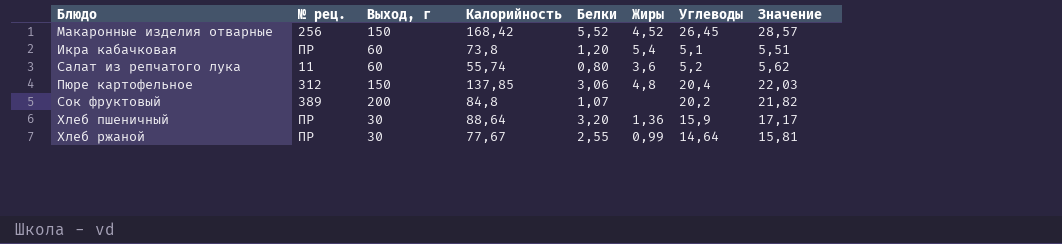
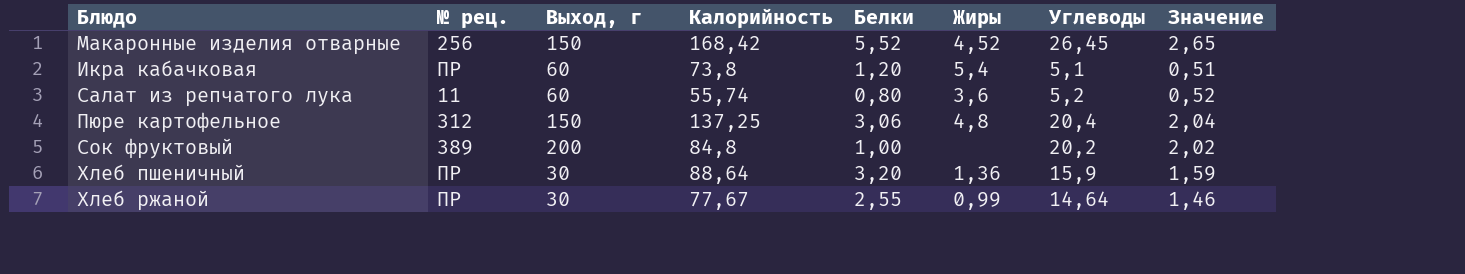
column Значение | formula: [Углеводы] * 1,08 -> [Углеводы] * 0,1
Пюре картофельное | Калорийность: 137,85 -> 137,25
Сок фруктовый | Белки: 1,07 -> 1,00

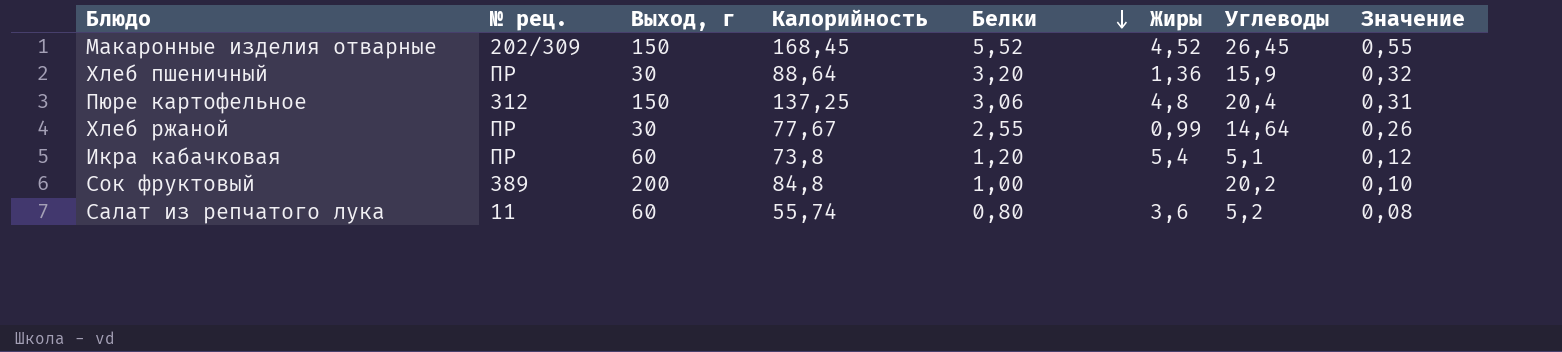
row order: none -> Белки descending
column Значение | formula: [Углеводы] * 0,1 -> [Белки] * 0,1
Макаронные изделия отварные | № рец.: 256 -> 202/309
Макаронные изделия отварные | Калорийность: 168,42 -> 168,45

